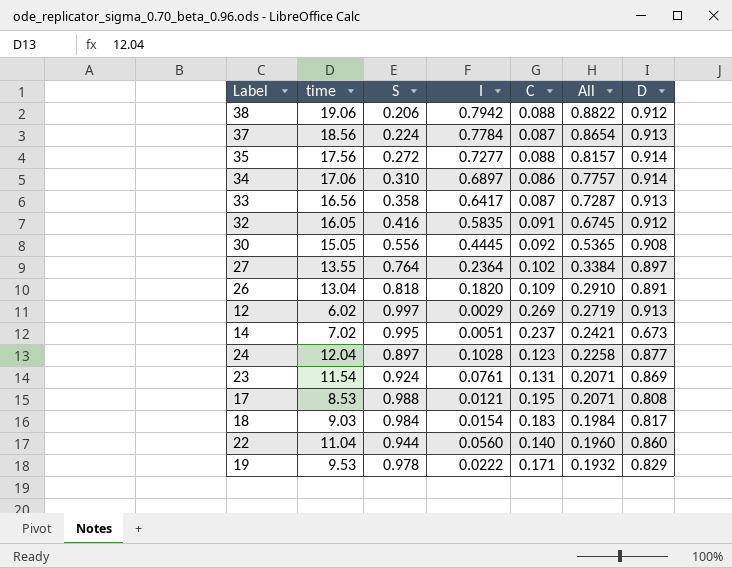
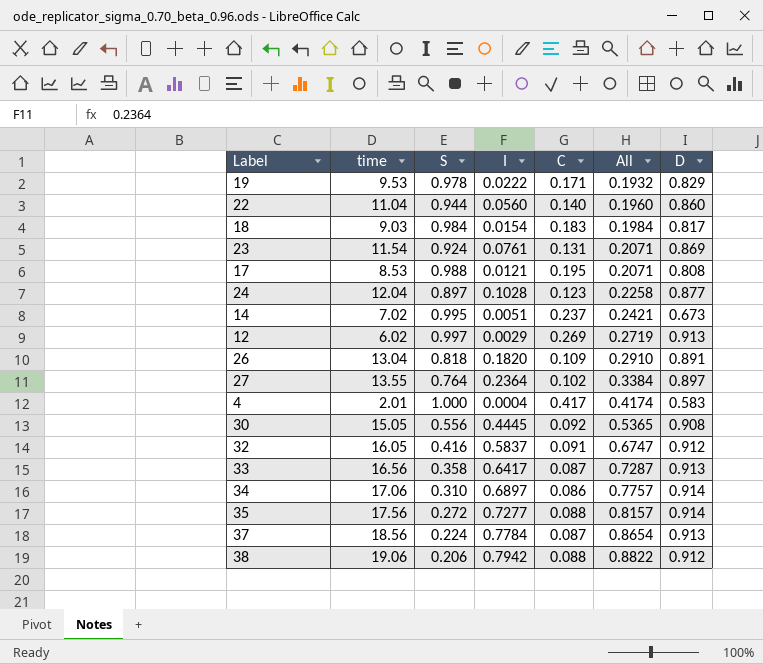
row order: All descending -> All ascending
row 4: none -> 2.01 | 1.000 | 0.0004 | 0.417 | 0.4174 | 0.583
32 | I: 0.5835 -> 0.5837
32 | All: 0.6745 -> 0.6747

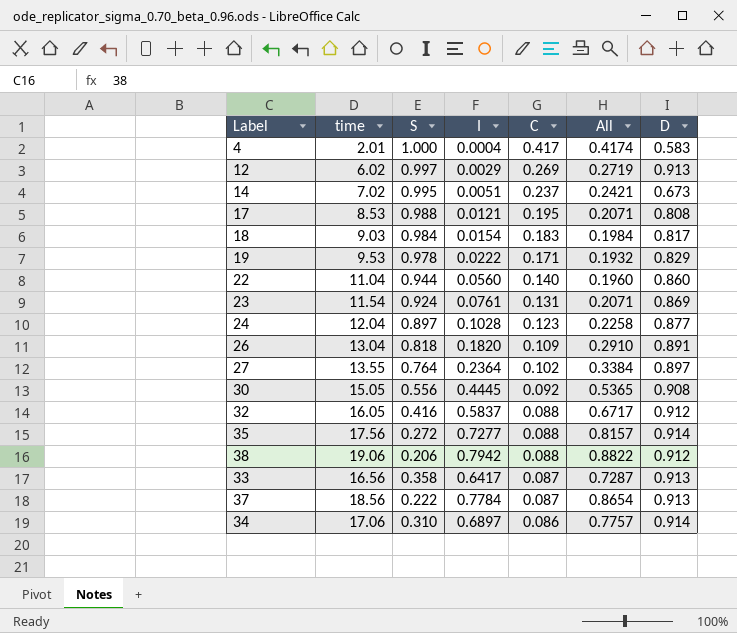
row order: All ascending -> C descending
32 | C: 0.091 -> 0.088
32 | All: 0.6747 -> 0.6717
37 | S: 0.224 -> 0.222

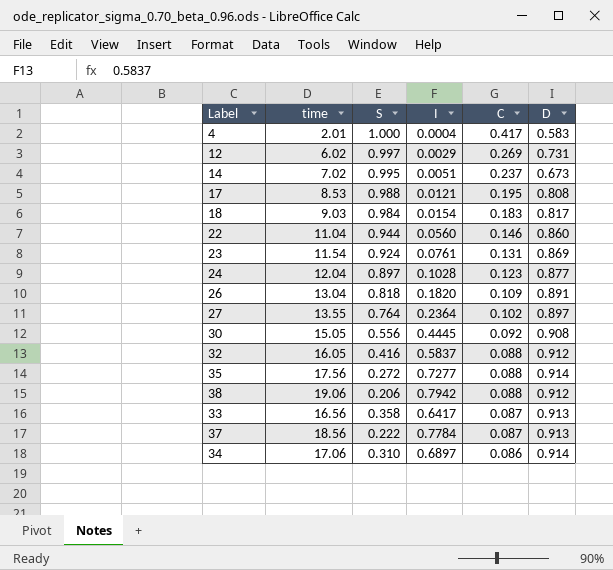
column All | formula: [I] + [C] -> none
row 19: 9.53 | 0.978 | 0.0222 | 0.171 | 0.1932 | 0.829 -> none
12 | D: 0.913 -> 0.731
22 | C: 0.140 -> 0.146

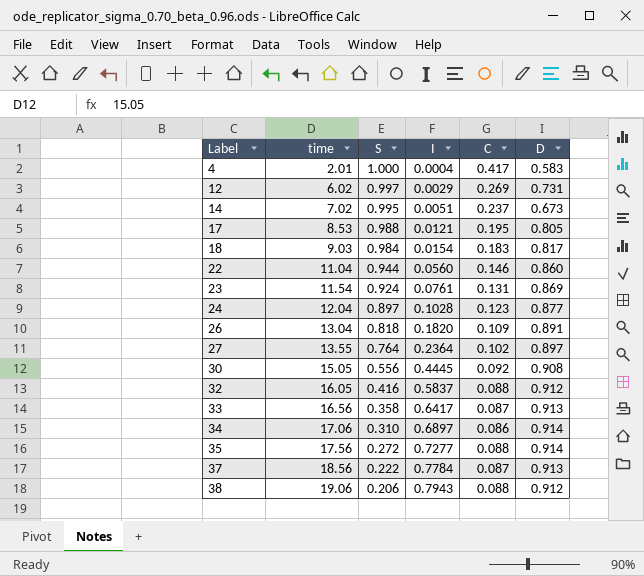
row order: C descending -> Label ascending
17 | D: 0.808 -> 0.805
38 | I: 0.7942 -> 0.7943

